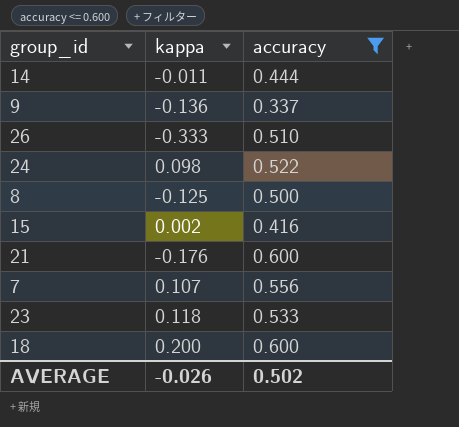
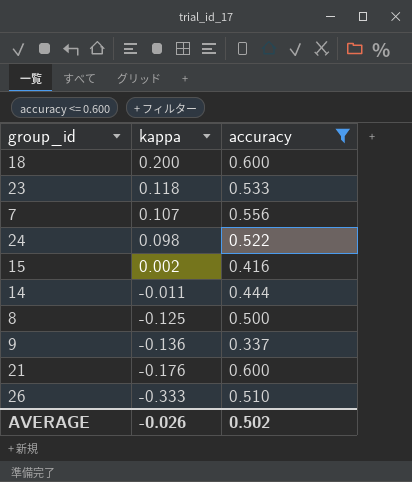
row order: none -> kappa descending

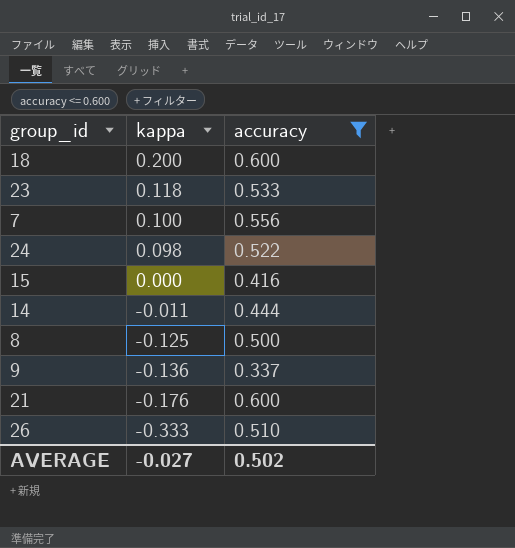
7 | kappa: 0.107 -> 0.100
15 | kappa: 0.002 -> 0.000
AVERAGE | kappa: -0.026 -> -0.027

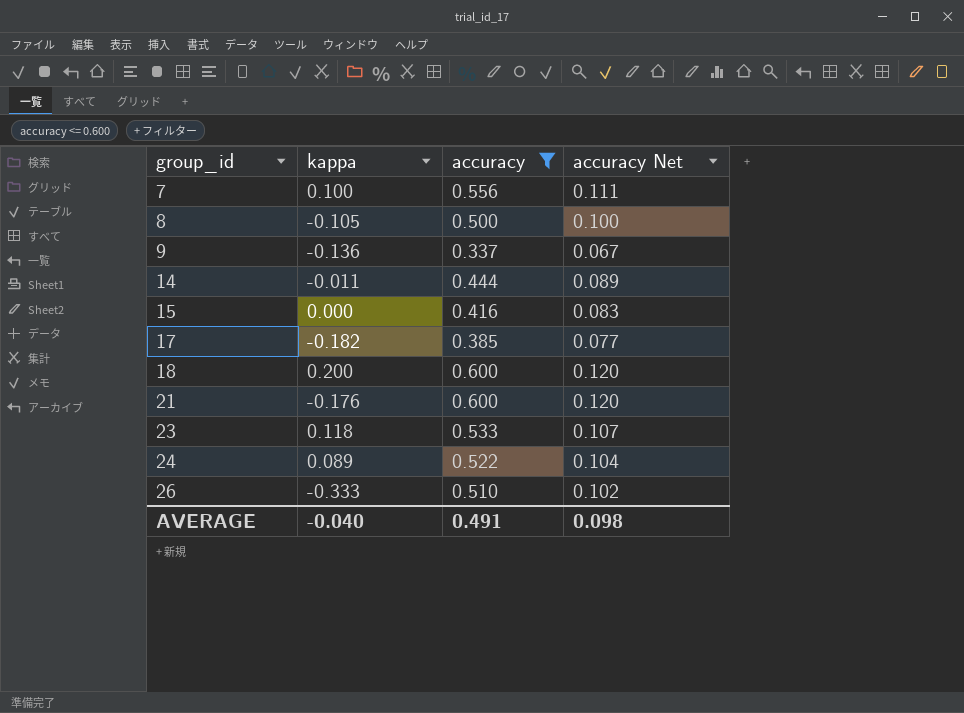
row order: kappa descending -> group_id ascending
column accuracy Net | formula: none -> [accuracy] * 0.2
8 | kappa: -0.125 -> -0.105
row 17: none -> -0.182 | 0.385 | 0.077
24 | kappa: 0.098 -> 0.089
AVERAGE | kappa: -0.027 -> -0.040
AVERAGE | accuracy: 0.502 -> 0.491

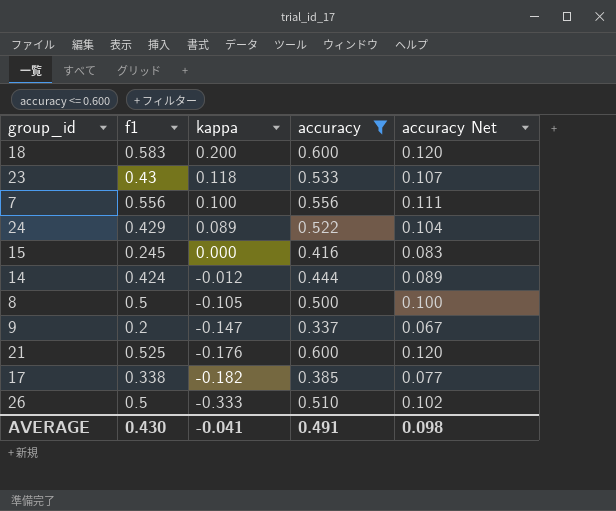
row order: group_id ascending -> kappa descending
column f1 | position: none -> 2
14 | kappa: -0.011 -> -0.012
9 | kappa: -0.136 -> -0.147
AVERAGE | kappa: -0.040 -> -0.041

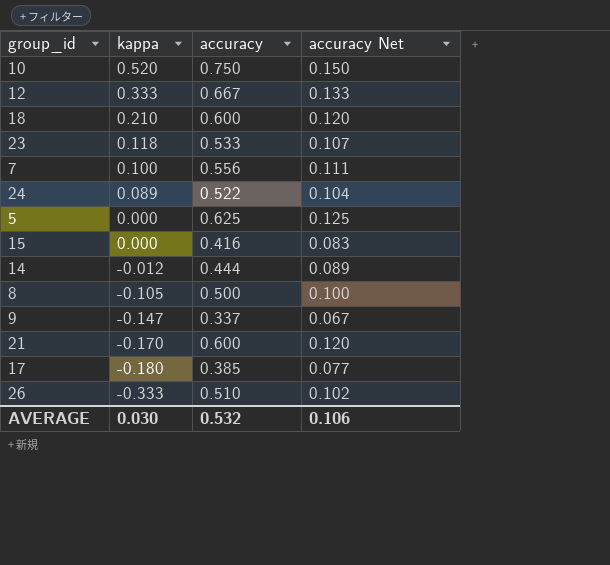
filter: accuracy <= 0.600 -> none
column f1 | position: 2 -> none
18 | kappa: 0.200 -> 0.210
21 | kappa: -0.176 -> -0.170
17 | kappa: -0.182 -> -0.180
AVERAGE | kappa: -0.041 -> 0.030
AVERAGE | accuracy: 0.491 -> 0.532
AVERAGE | accuracy Net: 0.098 -> 0.106

